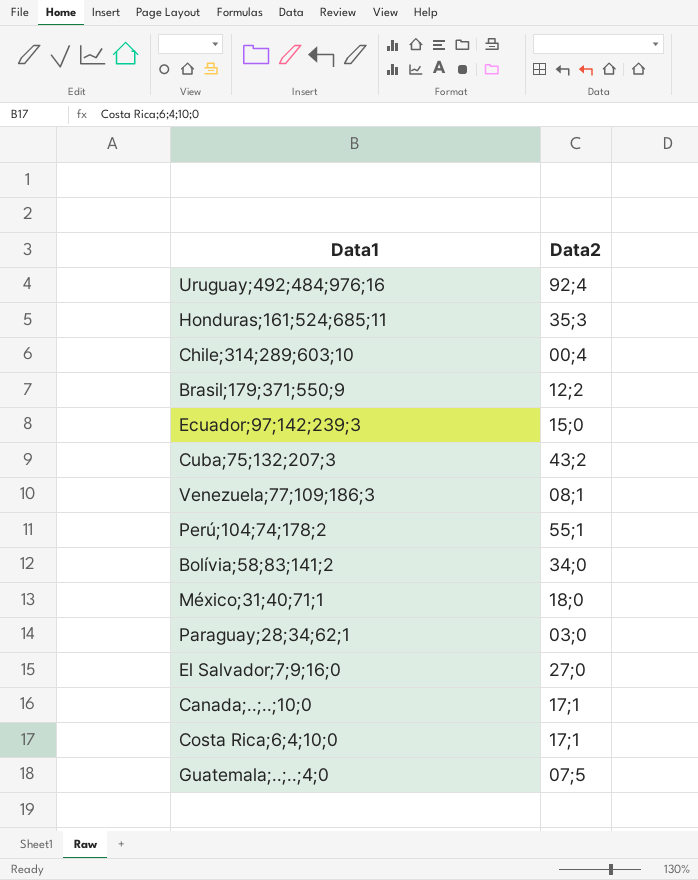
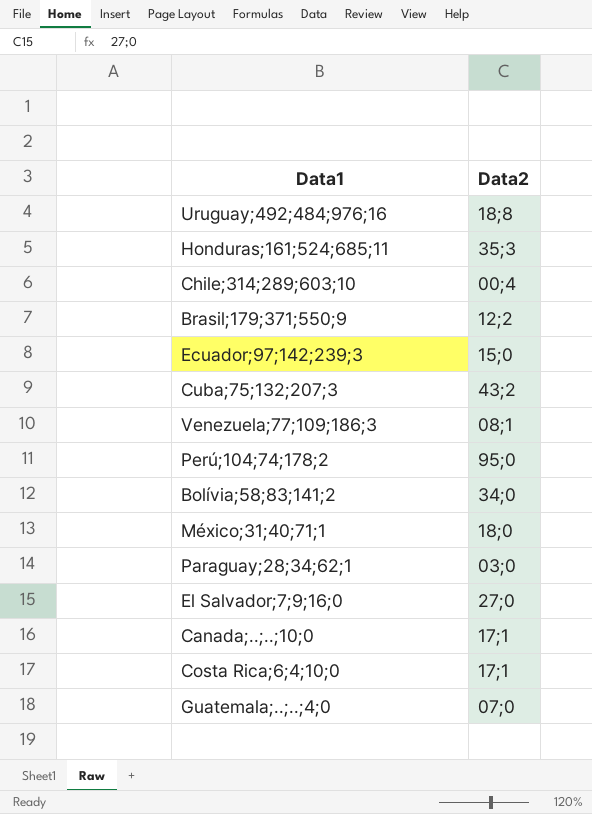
Uruguay;492;484;976;16 | Data2: 92;4 -> 18;8
Perú;104;74;178;2 | Data2: 55;1 -> 95;0
Guatemala;..;..;4;0 | Data2: 07;5 -> 07;0

